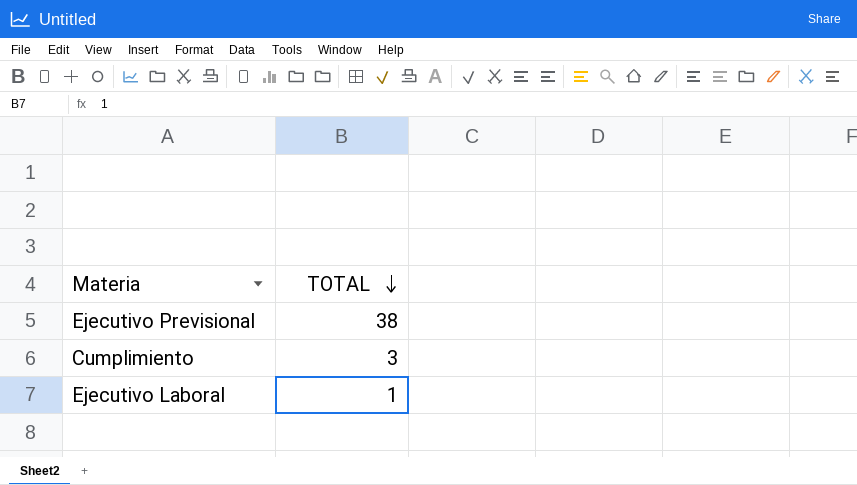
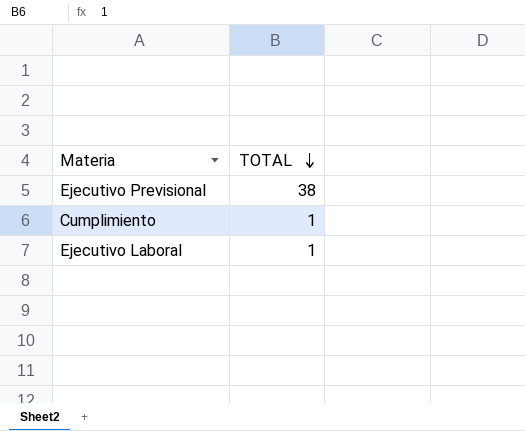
Cumplimiento | TOTAL: 3 -> 1

